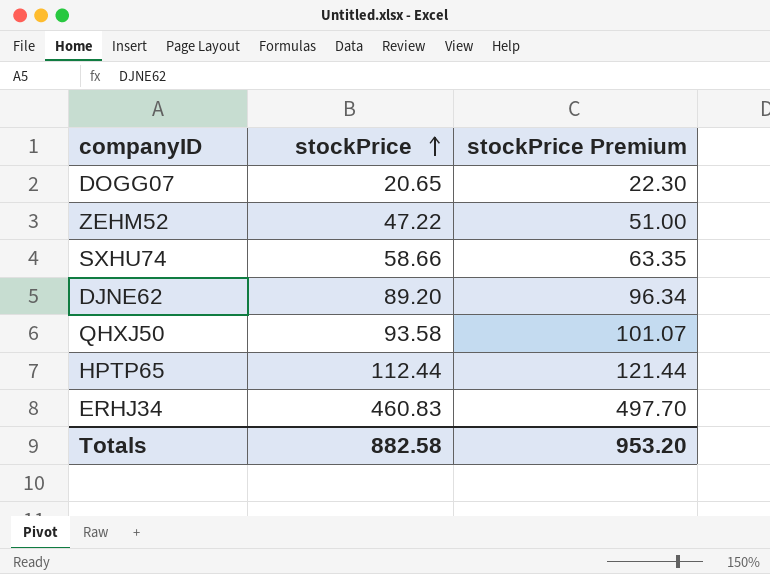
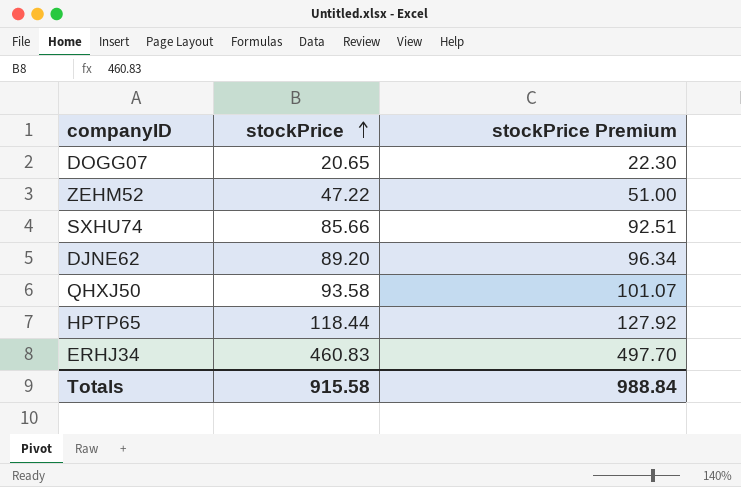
SXHU74 | stockPrice: 58.66 -> 85.66
SXHU74 | stockPrice Premium: 63.35 -> 92.51
HPTP65 | stockPrice: 112.44 -> 118.44
HPTP65 | stockPrice Premium: 121.44 -> 127.92
Totals | stockPrice: 882.58 -> 915.58
Totals | stockPrice Premium: 953.20 -> 988.84

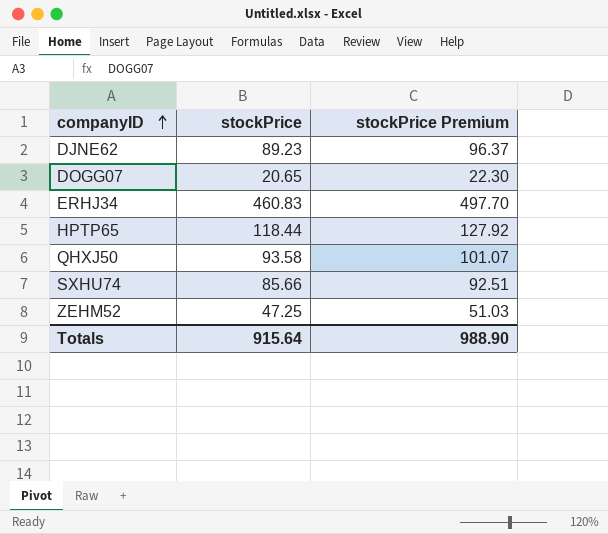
row order: stockPrice ascending -> companyID ascending
DJNE62 | stockPrice: 89.20 -> 89.23
DJNE62 | stockPrice Premium: 96.34 -> 96.37
ZEHM52 | stockPrice: 47.22 -> 47.25
ZEHM52 | stockPrice Premium: 51.00 -> 51.03
Totals | stockPrice: 915.58 -> 915.64
Totals | stockPrice Premium: 988.84 -> 988.90

